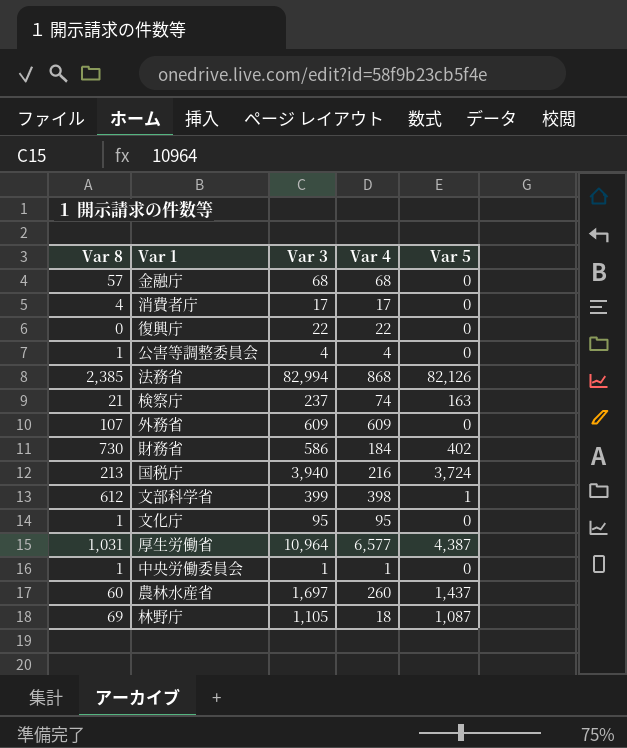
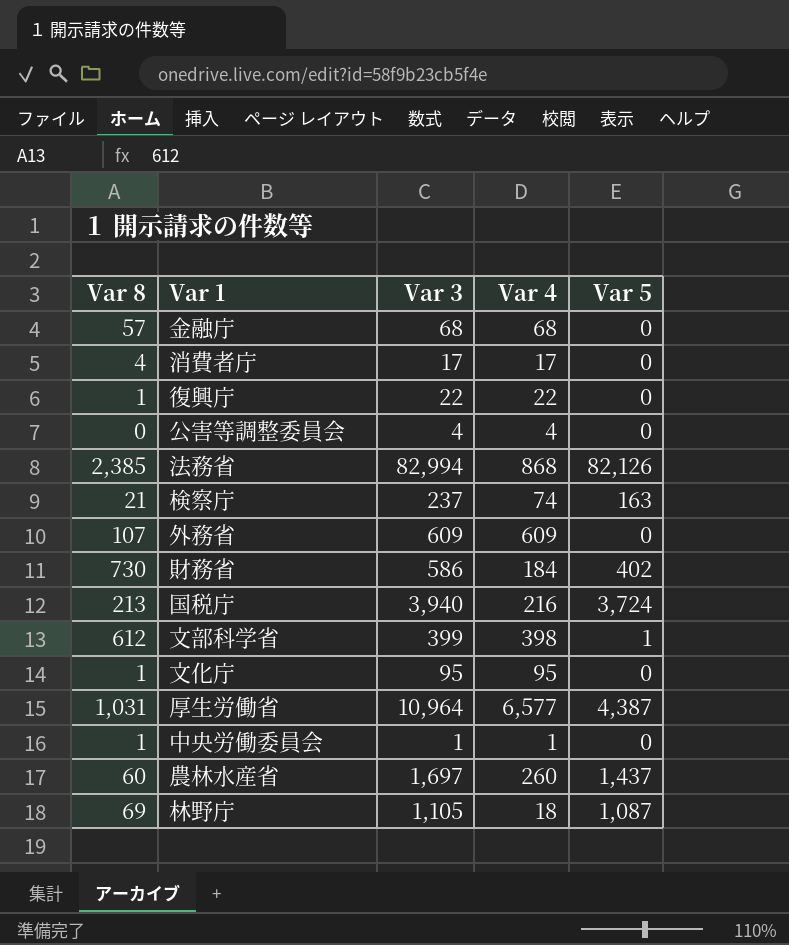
復興庁 | Var 8: 0 -> 1
公害等調整委員会 | Var 8: 1 -> 0

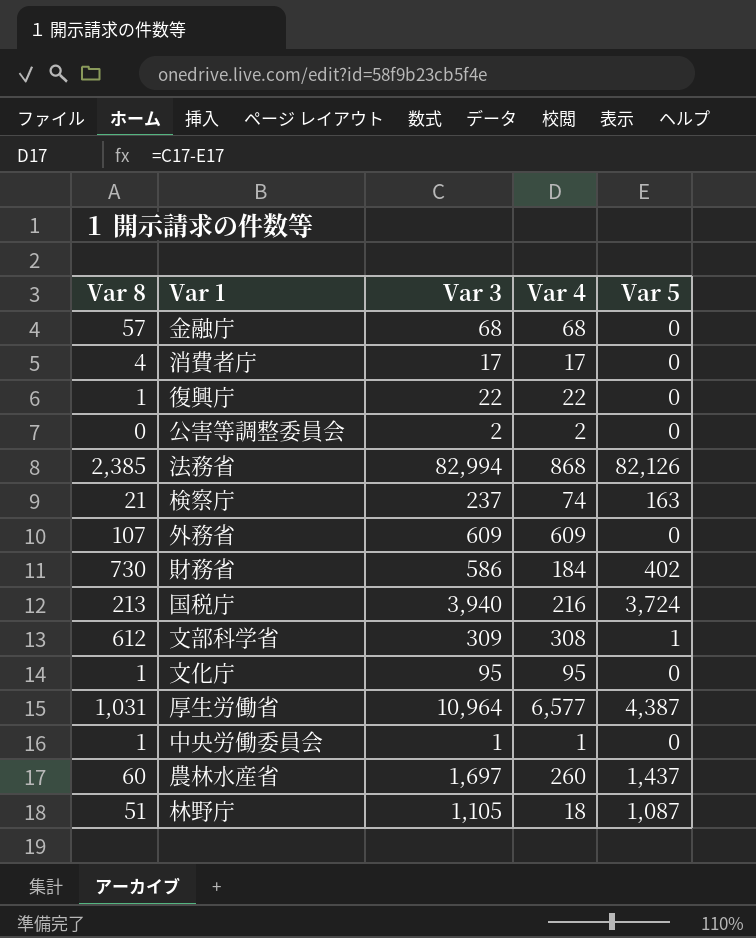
公害等調整委員会 | Var 3: 4 -> 2
公害等調整委員会 | Var 4: 4 -> 2
文部科学省 | Var 3: 399 -> 309
文部科学省 | Var 4: 398 -> 308
林野庁 | Var 8: 69 -> 51

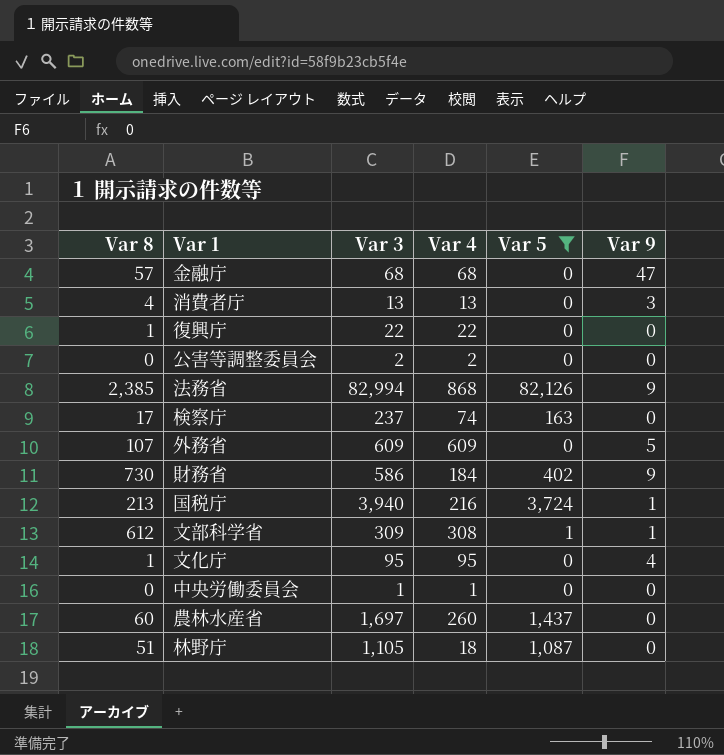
filter: none -> Var 5 != 4,387
column Var 9 | position: none -> 6
消費者庁 | Var 3: 17 -> 13
消費者庁 | Var 4: 17 -> 13
検察庁 | Var 8: 21 -> 17
中央労働委員会 | Var 8: 1 -> 0

